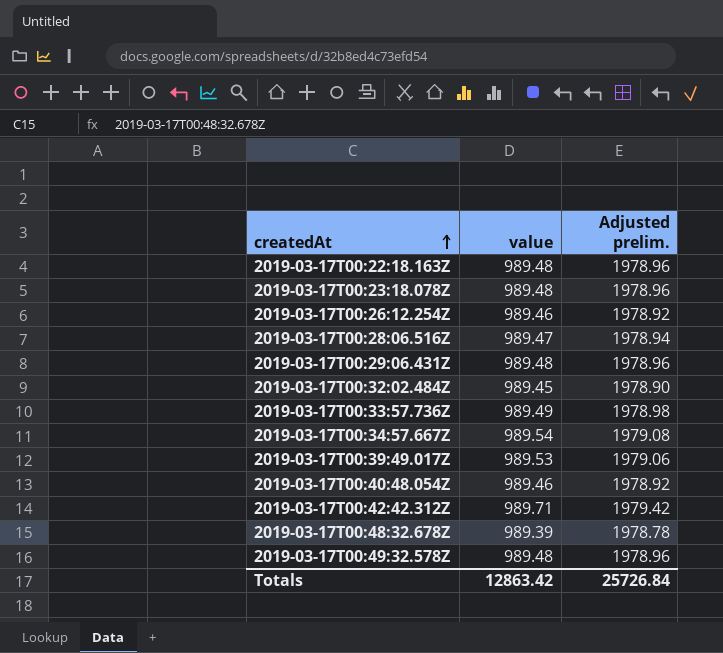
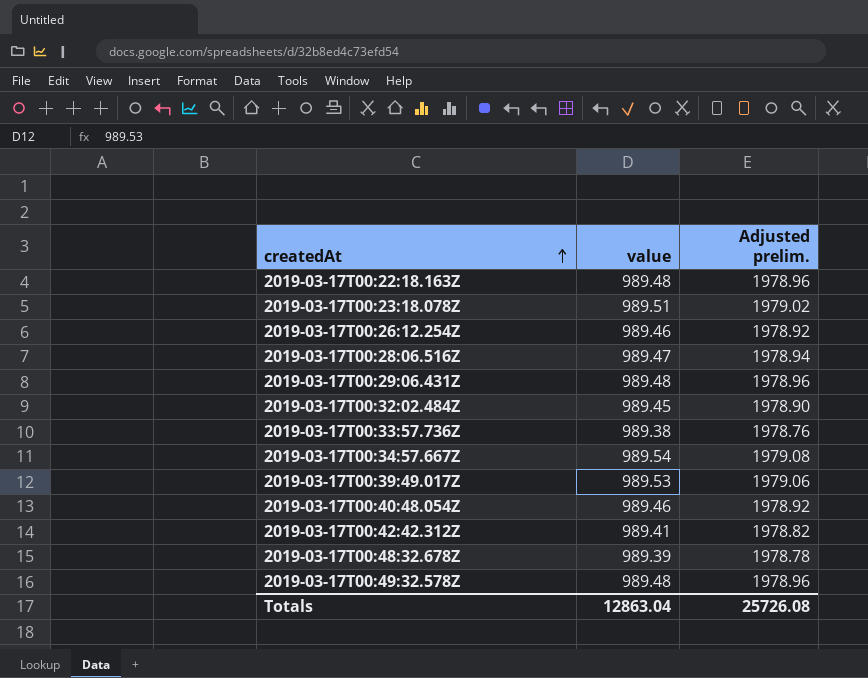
2019-03-17T00:23:18.078Z | value: 989.48 -> 989.51
2019-03-17T00:23:18.078Z | Adjusted prelim.: 1978.96 -> 1979.02
2019-03-17T00:33:57.736Z | value: 989.49 -> 989.38
2019-03-17T00:33:57.736Z | Adjusted prelim.: 1978.98 -> 1978.76
2019-03-17T00:42:42.312Z | value: 989.71 -> 989.41
2019-03-17T00:42:42.312Z | Adjusted prelim.: 1979.42 -> 1978.82
Totals | value: 12863.42 -> 12863.04
Totals | Adjusted prelim.: 25726.84 -> 25726.08

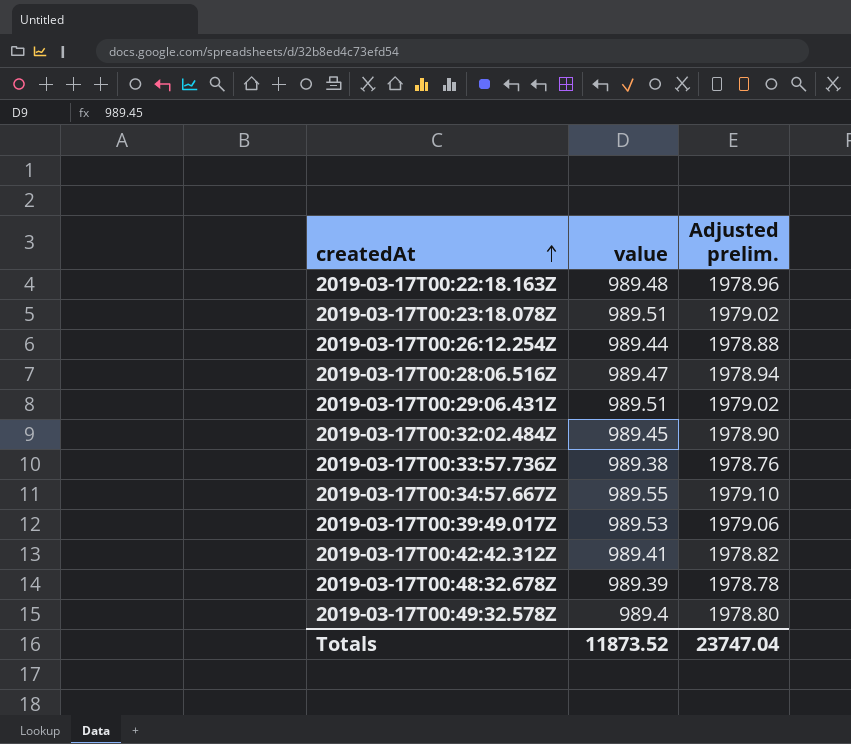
row 2019-03-17T00:40:48.054Z: 989.46 | 1978.92 -> none
2019-03-17T00:26:12.254Z | value: 989.46 -> 989.44
2019-03-17T00:26:12.254Z | Adjusted prelim.: 1978.92 -> 1978.88
2019-03-17T00:29:06.431Z | value: 989.48 -> 989.51
2019-03-17T00:29:06.431Z | Adjusted prelim.: 1978.96 -> 1979.02
2019-03-17T00:34:57.667Z | value: 989.54 -> 989.55
2019-03-17T00:34:57.667Z | Adjusted prelim.: 1979.08 -> 1979.10
2019-03-17T00:49:32.578Z | value: 989.48 -> 989.4
2019-03-17T00:49:32.578Z | Adjusted prelim.: 1978.96 -> 1978.80
Totals | value: 12863.04 -> 11873.52
Totals | Adjusted prelim.: 25726.08 -> 23747.04

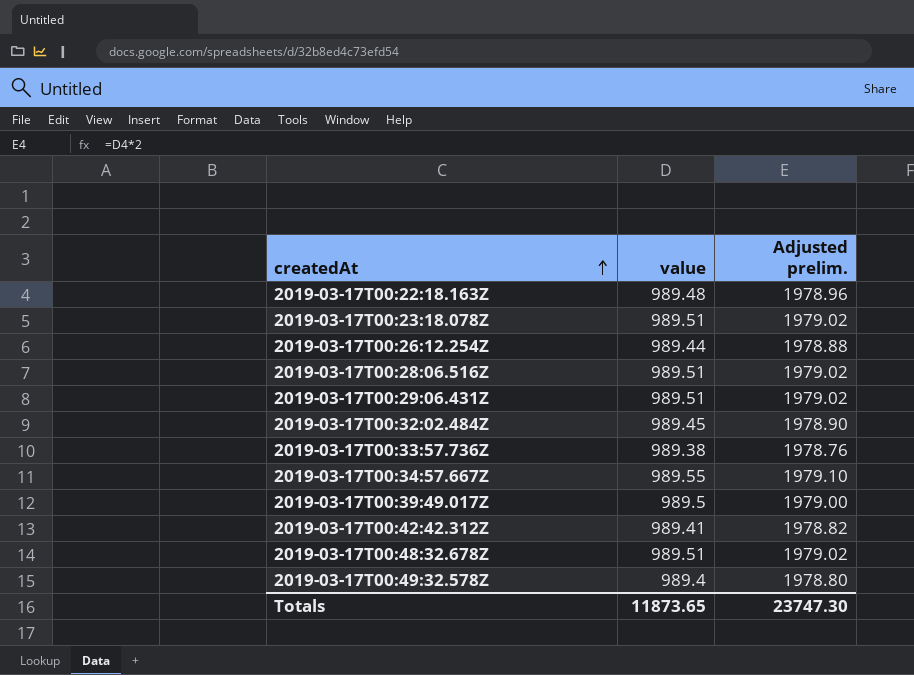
2019-03-17T00:28:06.516Z | value: 989.47 -> 989.51
2019-03-17T00:28:06.516Z | Adjusted prelim.: 1978.94 -> 1979.02
2019-03-17T00:39:49.017Z | value: 989.53 -> 989.5
2019-03-17T00:39:49.017Z | Adjusted prelim.: 1979.06 -> 1979.00
2019-03-17T00:48:32.678Z | value: 989.39 -> 989.51
2019-03-17T00:48:32.678Z | Adjusted prelim.: 1978.78 -> 1979.02
Totals | value: 11873.52 -> 11873.65
Totals | Adjusted prelim.: 23747.04 -> 23747.30

